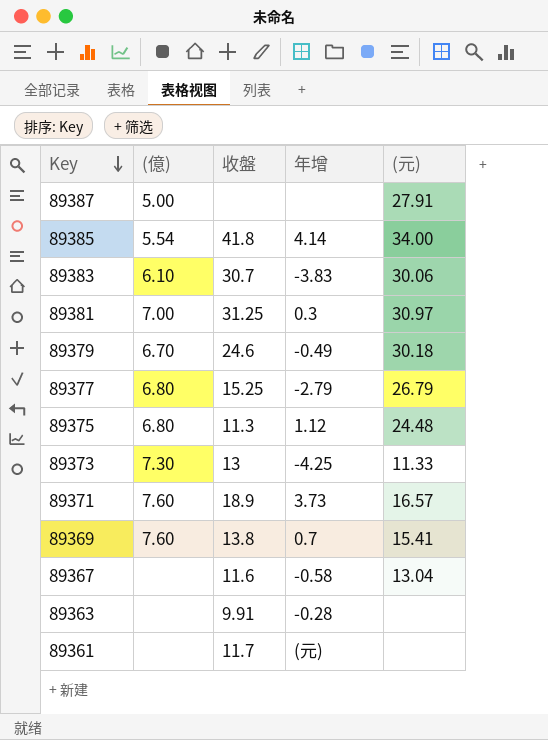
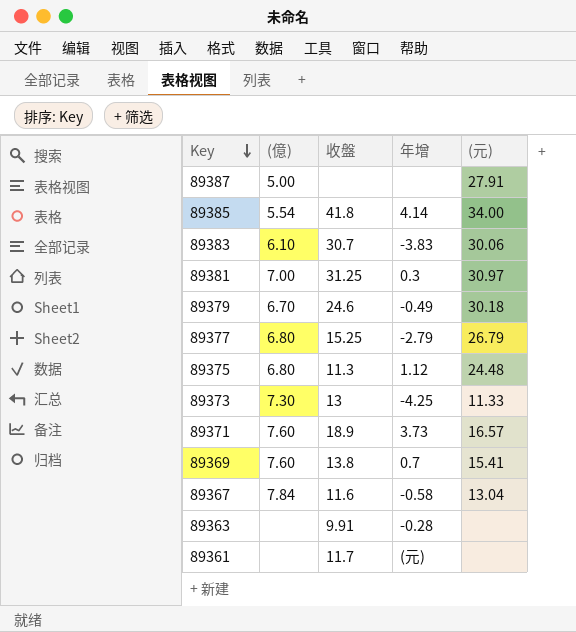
89367 | (億): none -> 7.84

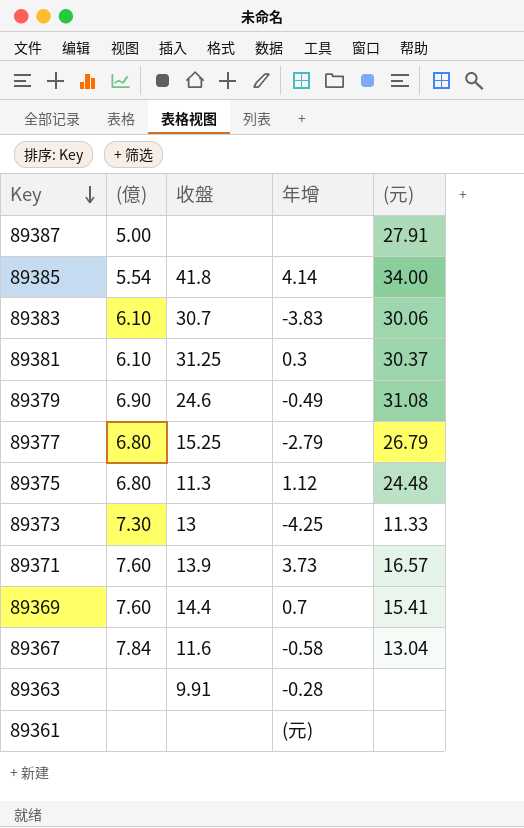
89381 | (億): 7.00 -> 6.10
89381 | (元): 30.97 -> 30.37
89379 | (億): 6.70 -> 6.90
89379 | (元): 30.18 -> 31.08
89371 | 收盤: 18.9 -> 13.9
89369 | 收盤: 13.8 -> 14.4
89361 | 收盤: 11.7 -> none

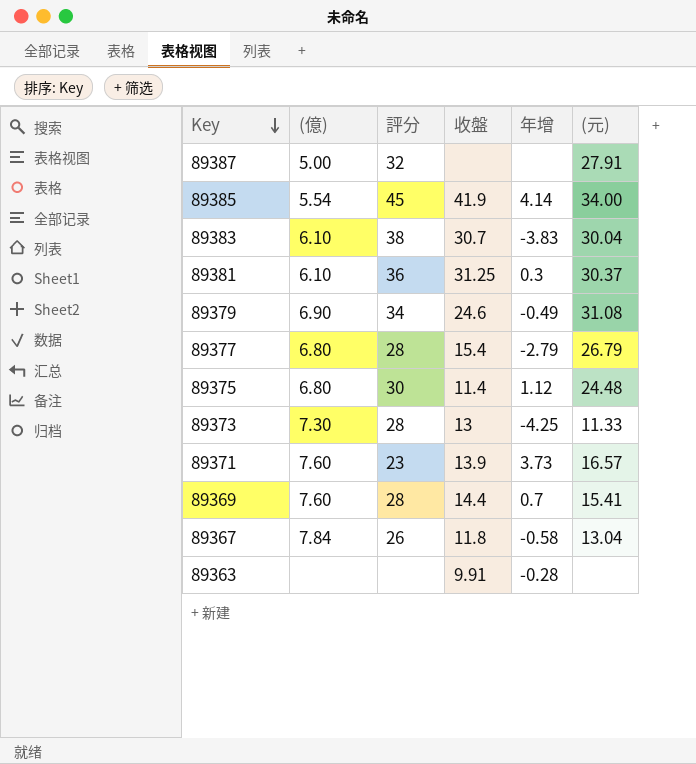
column 評分 | position: none -> 3
row 89361: none | none | (元) | none -> none
89385 | 收盤: 41.8 -> 41.9
89383 | (元): 30.06 -> 30.04
89377 | 收盤: 15.25 -> 15.4
89375 | 收盤: 11.3 -> 11.4
89367 | 收盤: 11.6 -> 11.8

